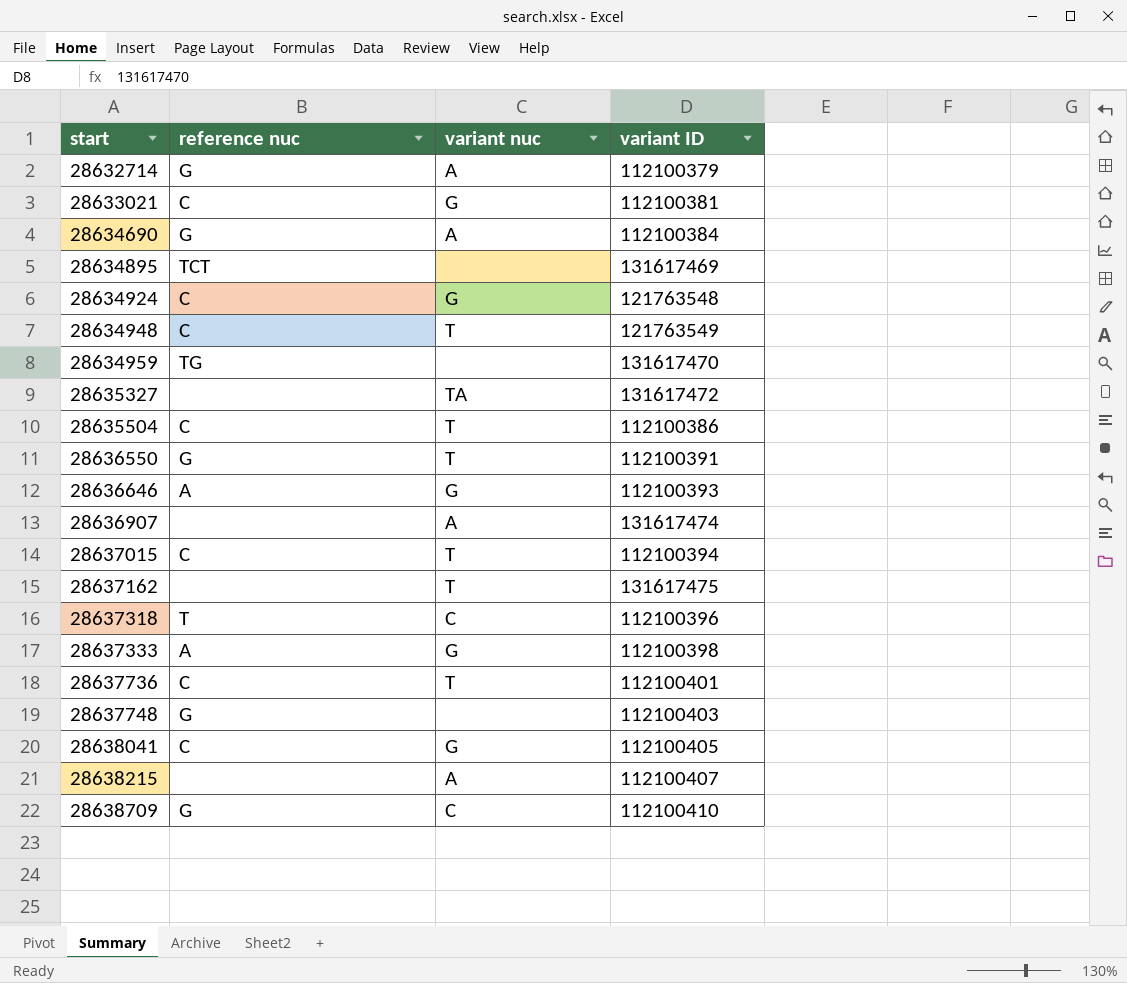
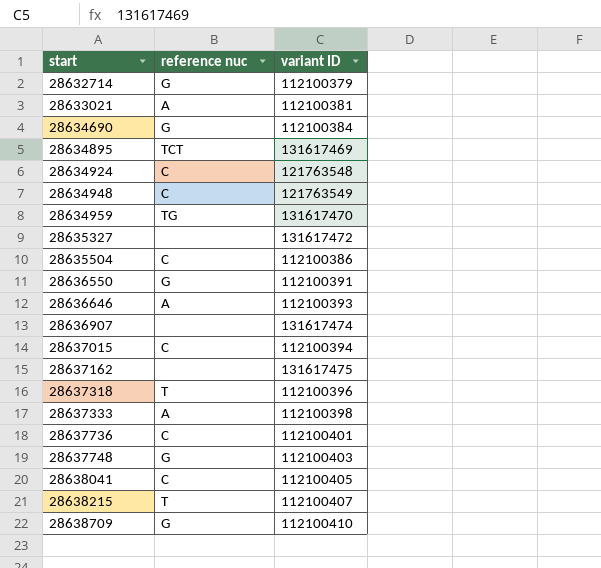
column variant nuc | position: 3 -> none
28633021 | reference nuc: C -> A
28638215 | reference nuc: none -> T

